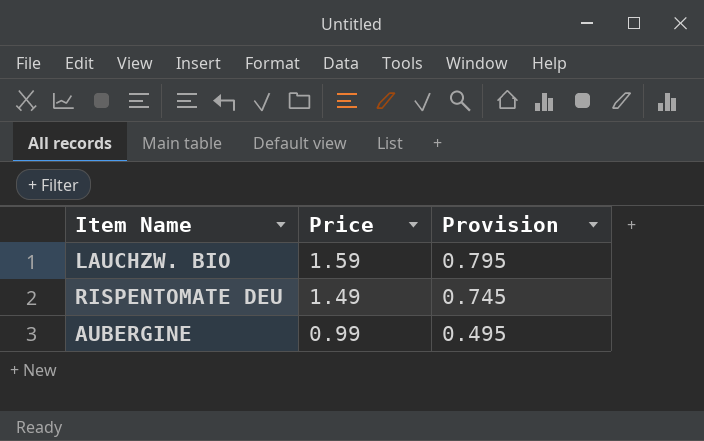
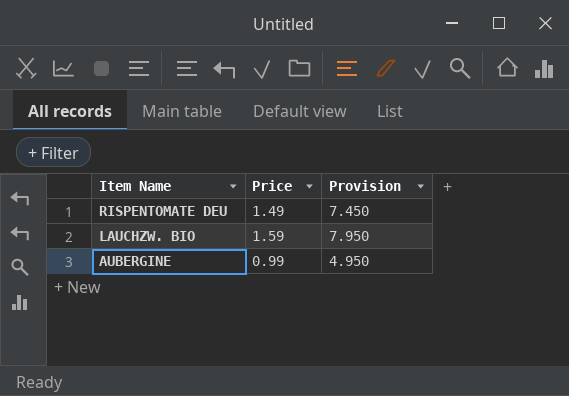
row order: Price descending -> Item Name descending
column Provision | formula: [Price] * 0.5 -> [Price] * 5

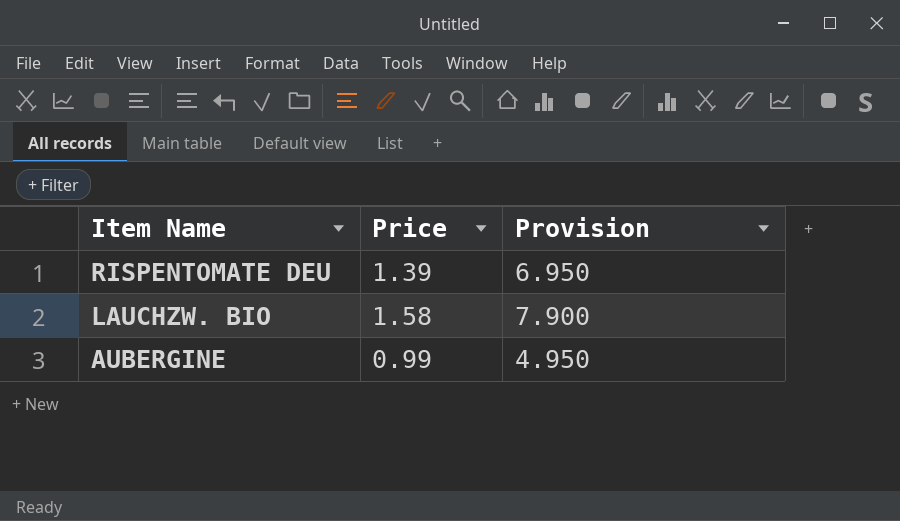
RISPENTOMATE DEU | Price: 1.49 -> 1.39
RISPENTOMATE DEU | Provision: 7.450 -> 6.950
LAUCHZW. BIO | Price: 1.59 -> 1.58
LAUCHZW. BIO | Provision: 7.950 -> 7.900

